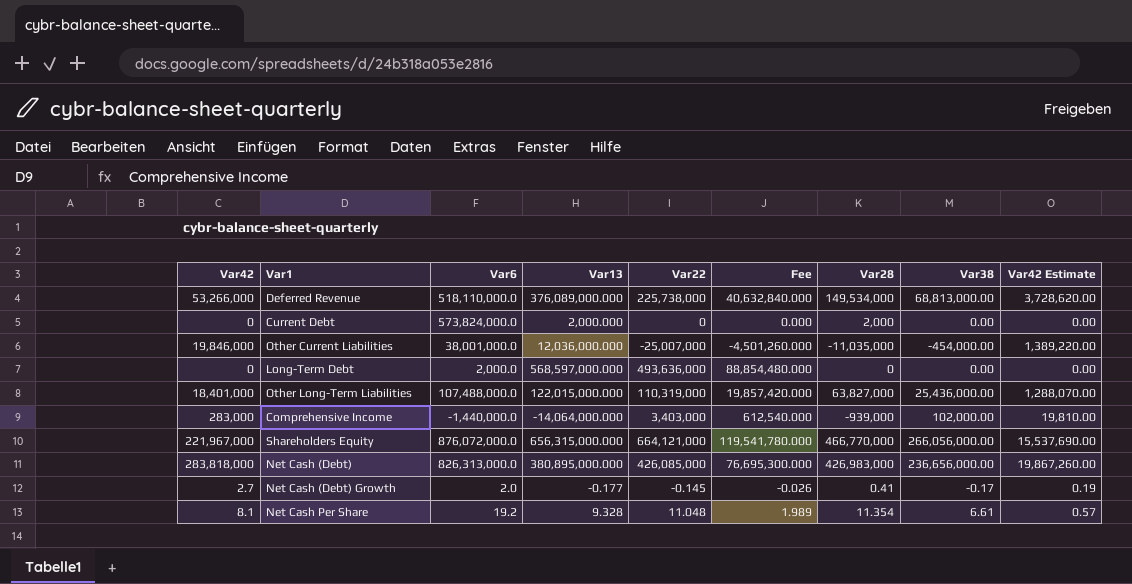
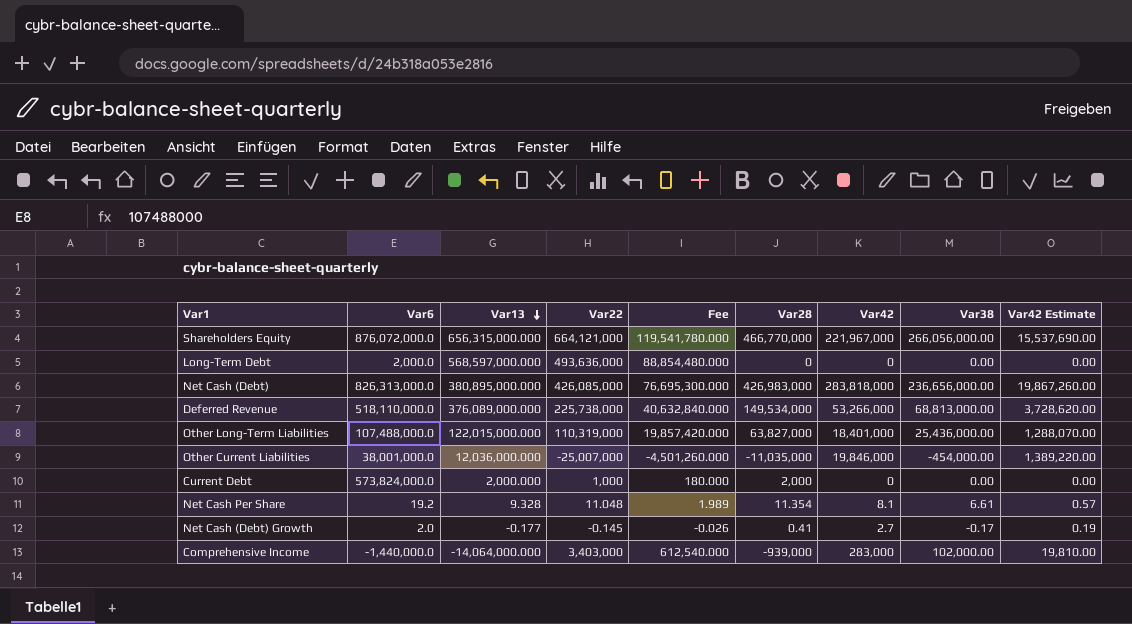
row order: none -> Var13 descending
column Var42 | position: 1 -> 7
Current Debt | Var22: 0 -> 1,000
Current Debt | Fee: 0.000 -> 180.000

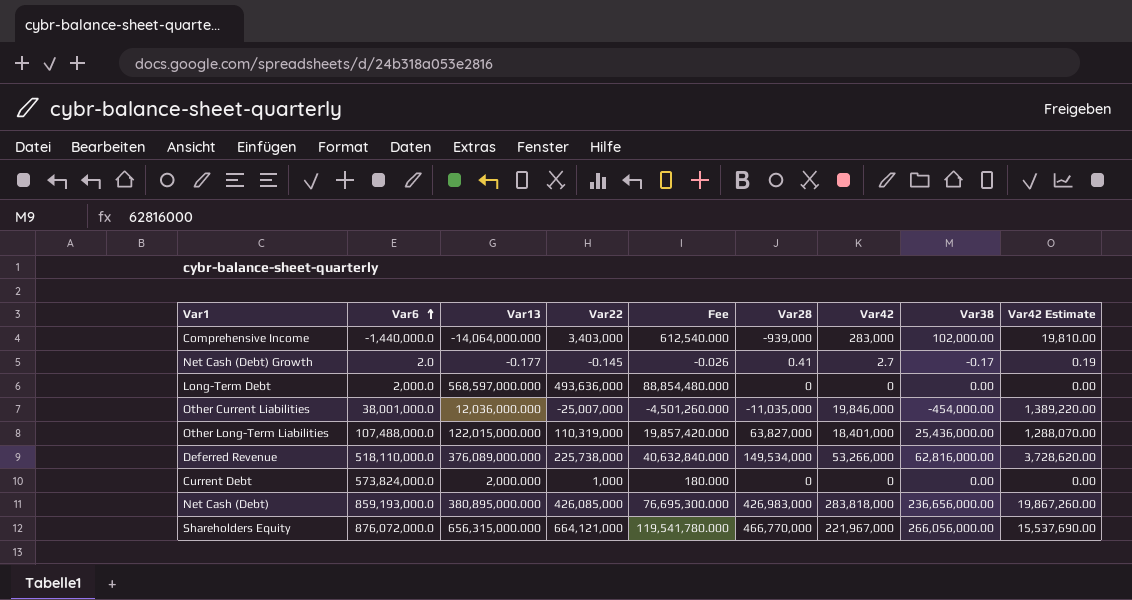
row order: Var13 descending -> Var6 ascending
row Net Cash Per Share: 19.2 | 9.328 | 11.048 | 1.989 | 11.354 | 8.1 | 6.61 | 0.57 -> none
Deferred Revenue | Var38: 68,813,000.00 -> 62,816,000.00
Current Debt | Var28: 2,000 -> 0
Net Cash (Debt) | Var6: 826,313,000.0 -> 859,193,000.0

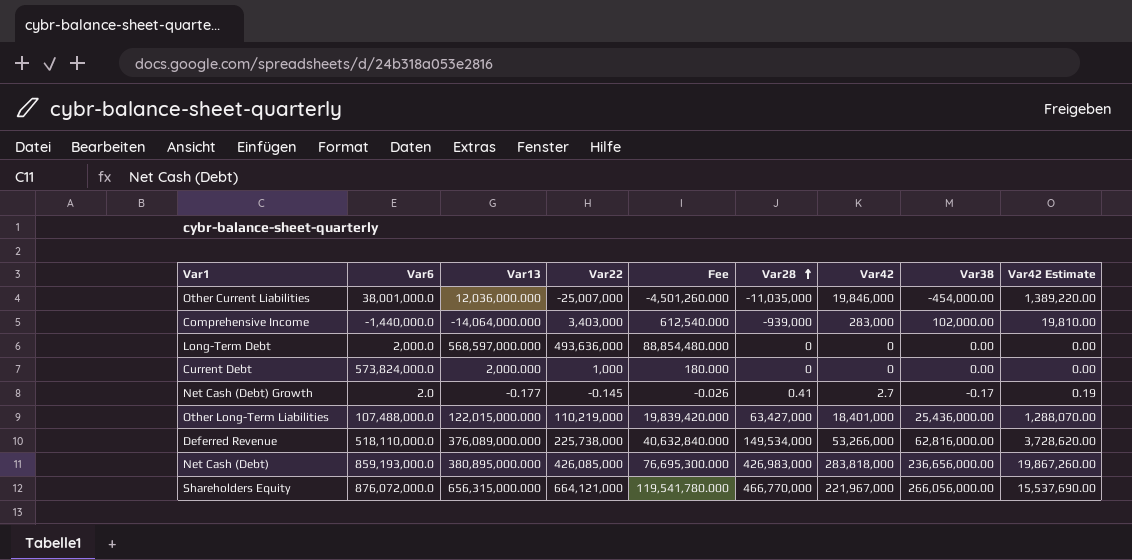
row order: Var6 ascending -> Var28 ascending
Other Long-Term Liabilities | Var22: 110,319,000 -> 110,219,000
Other Long-Term Liabilities | Fee: 19,857,420.000 -> 19,839,420.000
Other Long-Term Liabilities | Var28: 63,827,000 -> 63,427,000

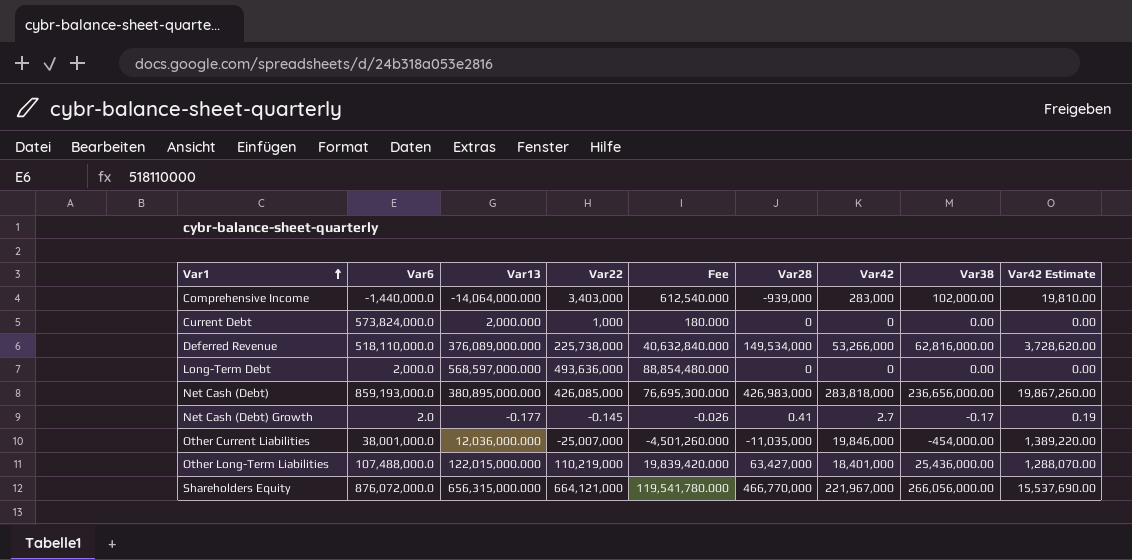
row order: Var28 ascending -> Var1 ascending

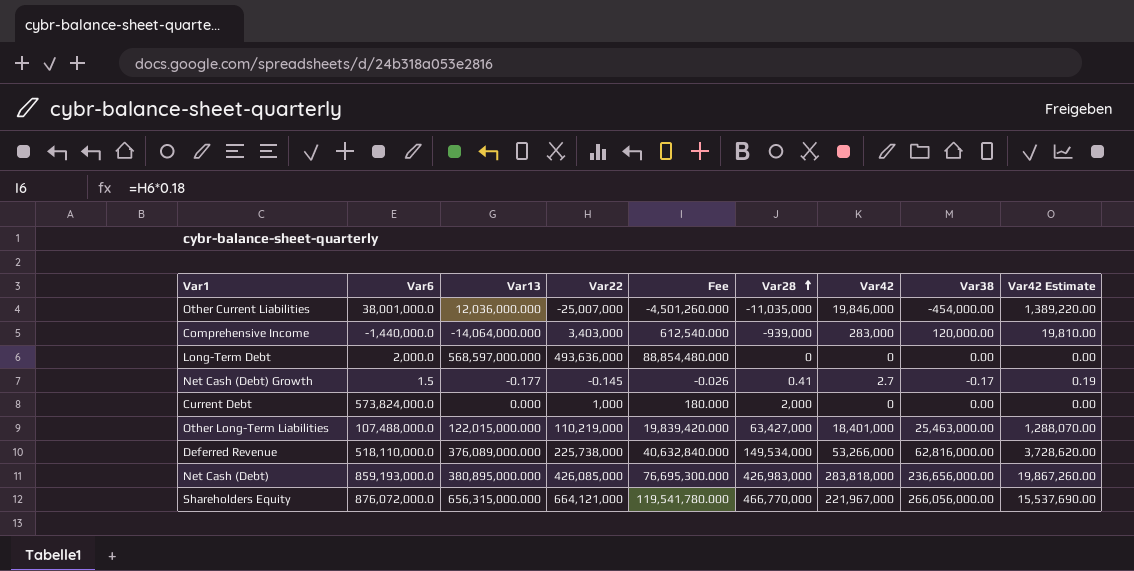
row order: Var1 ascending -> Var28 ascending
Comprehensive Income | Var38: 102,000.00 -> 120,000.00
Net Cash (Debt) Growth | Var6: 2.0 -> 1.5
Current Debt | Var13: 2,000.000 -> 0.000
Current Debt | Var28: 0 -> 2,000
Other Long-Term Liabilities | Var38: 25,436,000.00 -> 25,463,000.00

